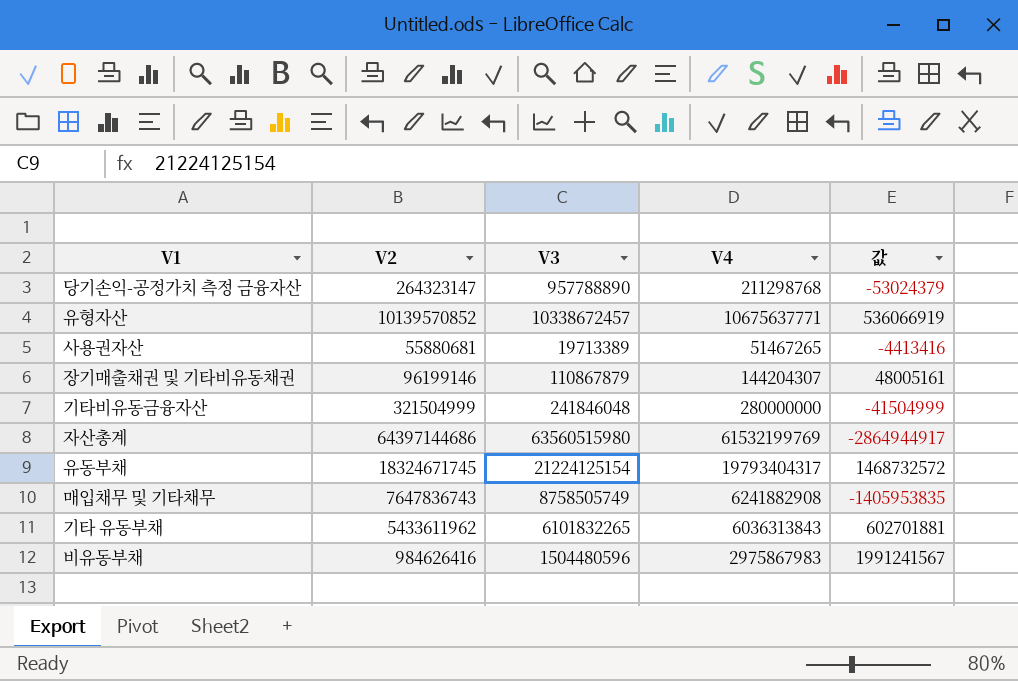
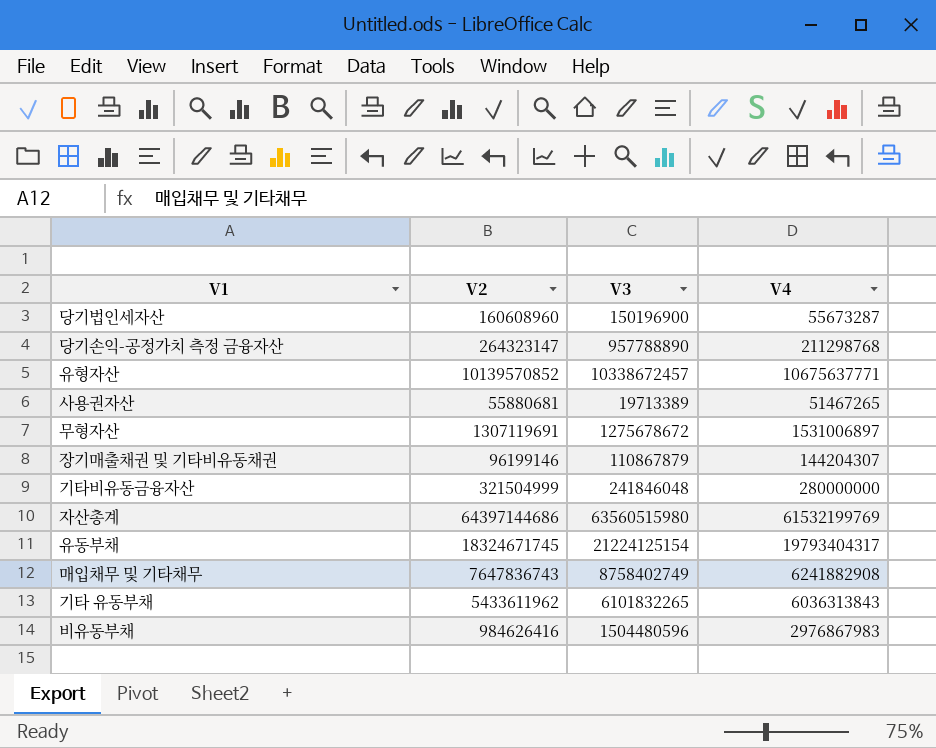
column 값 | formula: [V4] - [V2] -> none
row 당기법인세자산: none -> 160608960 | 150196900 | 55673287
row 무형자산: none -> 1307119691 | 1275678672 | 1531006897
매입채무 및 기타채무 | V3: 8758505749 -> 8758402749
비유동부채 | V4: 2975867983 -> 2976867983

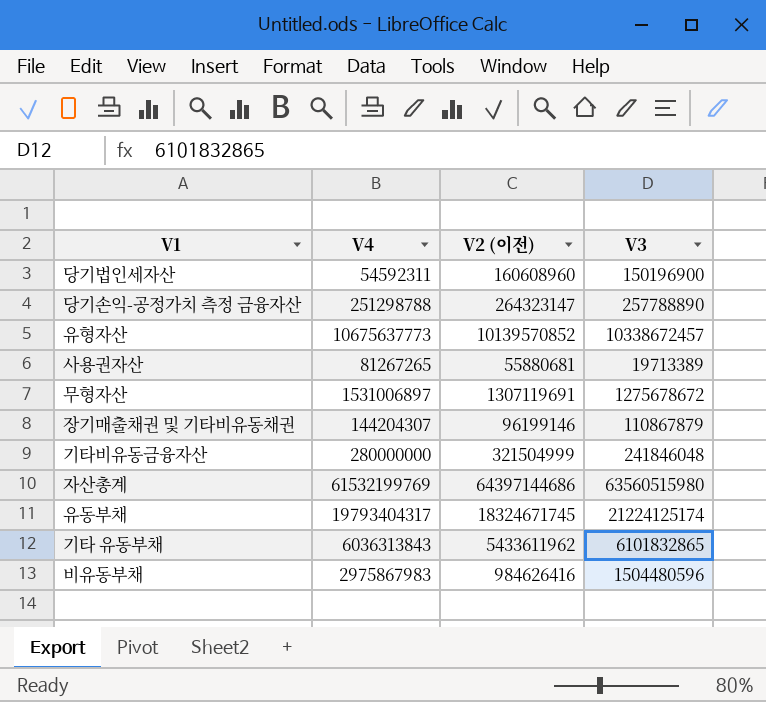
column V4 | position: 4 -> 2
column name: V2 -> V2 (이전)
row 매입채무 및 기타채무: 7647836743 | 8758402749 | 6241882908 -> none
당기법인세자산 | V4: 55673287 -> 54592311
당기손익-공정가치 측정 금융자산 | V4: 211298768 -> 251298788
당기손익-공정가치 측정 금융자산 | V3: 957788890 -> 257788890
유형자산 | V4: 10675637771 -> 10675637773
사용권자산 | V4: 51467265 -> 81267265
유동부채 | V3: 21224125154 -> 21224125174
기타 유동부채 | V3: 6101832265 -> 6101832865
비유동부채 | V4: 2976867983 -> 2975867983

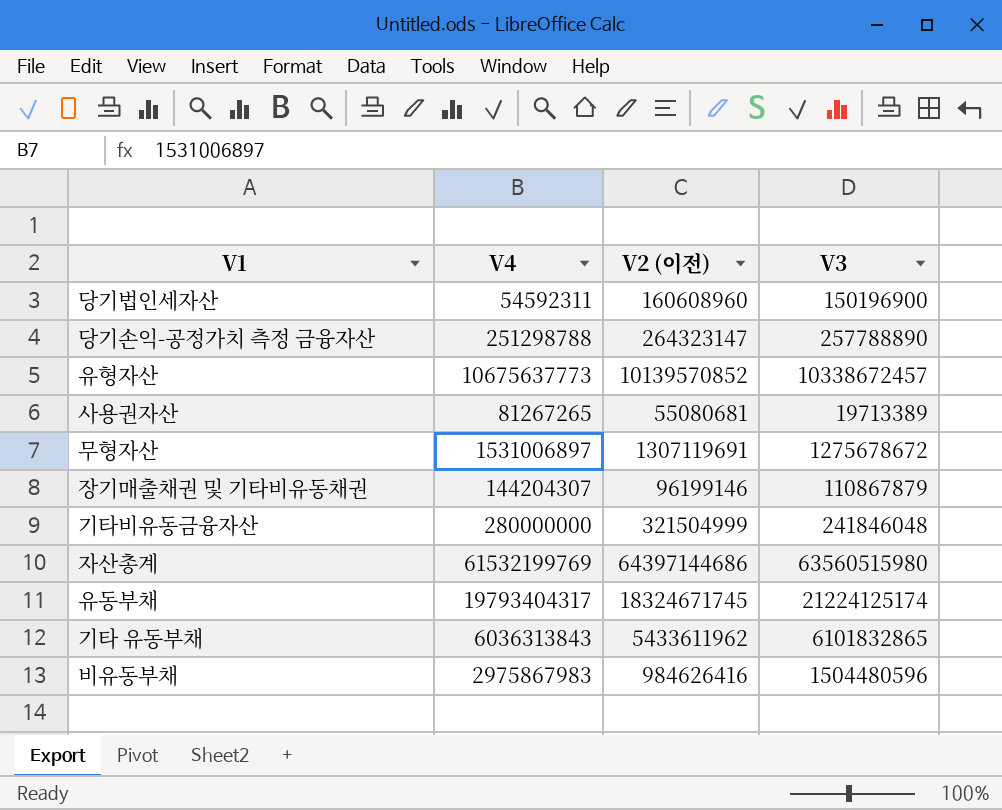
사용권자산 | V2 (이전): 55880681 -> 55080681

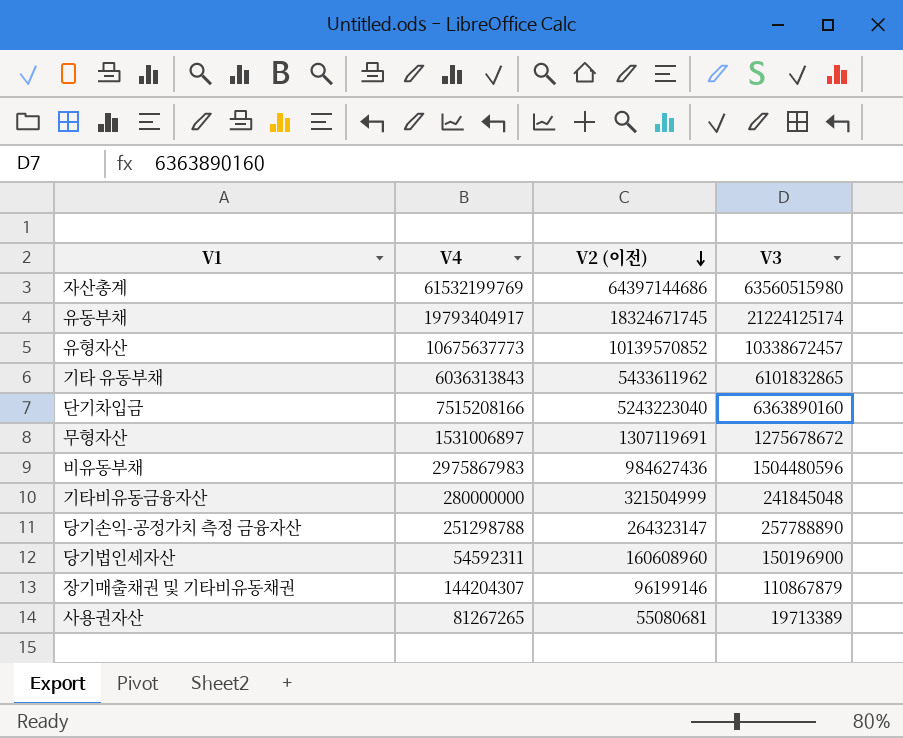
row order: none -> V2 (이전) descending
유동부채 | V4: 19793404317 -> 19793404917
row 단기차입금: none -> 7515208166 | 5243223040 | 6363890160
비유동부채 | V2 (이전): 984626416 -> 984627436
기타비유동금융자산 | V3: 241846048 -> 241845048

